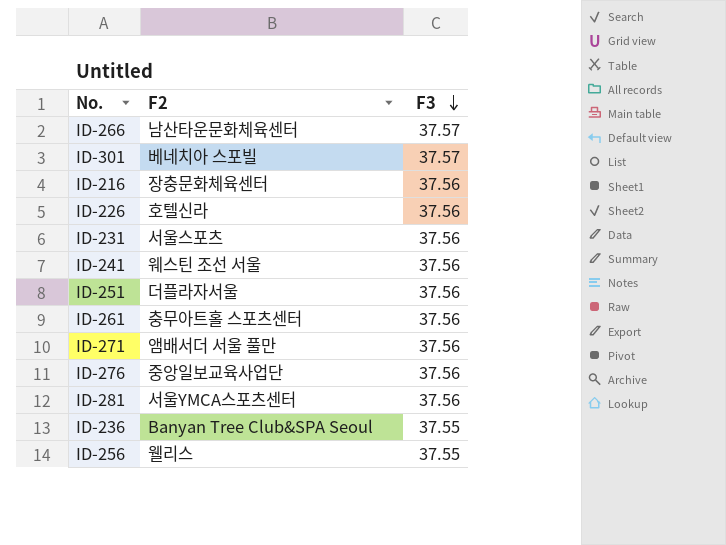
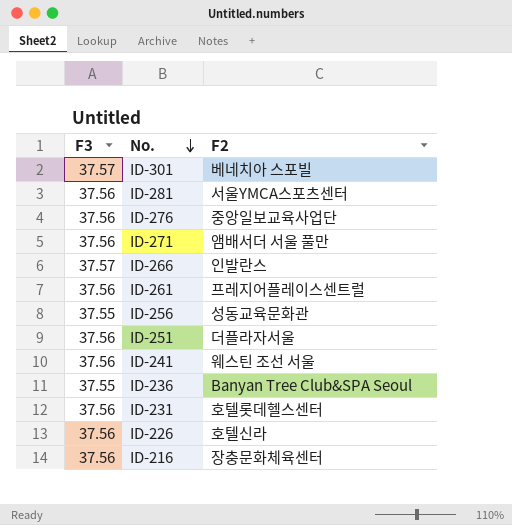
row order: F3 descending -> No. descending
column F3 | position: 3 -> 1
ID-266 | F2: 남산타운문화체육센터 -> 인발란스
ID-261 | F2: 충무아트홀 스포츠센터 -> 프레지어플레이스센트럴
ID-256 | F2: 웰리스 -> 성동교육문화관
ID-231 | F2: 서울스포츠 -> 호텔롯데헬스센터

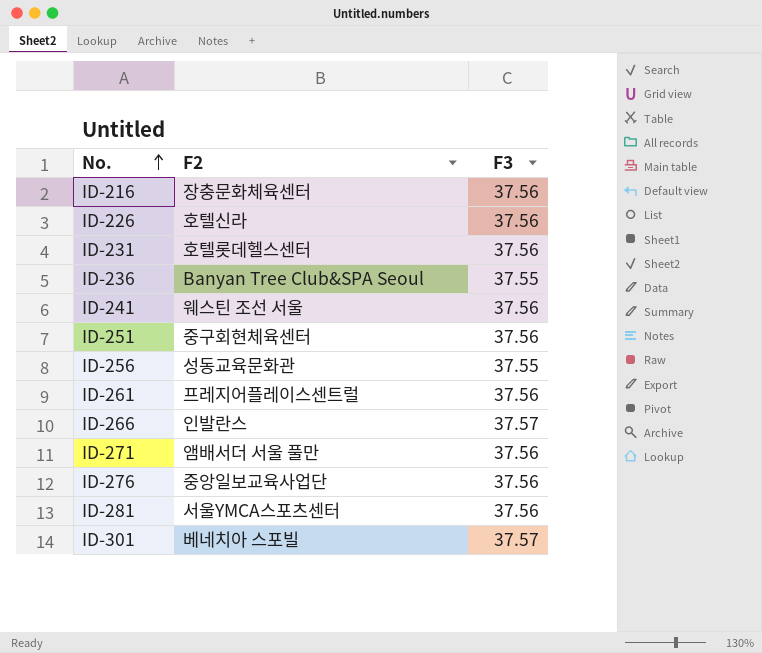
row order: No. descending -> No. ascending
column F3 | position: 1 -> 3
ID-251 | F2: 더플라자서울 -> 중구회현체육센터

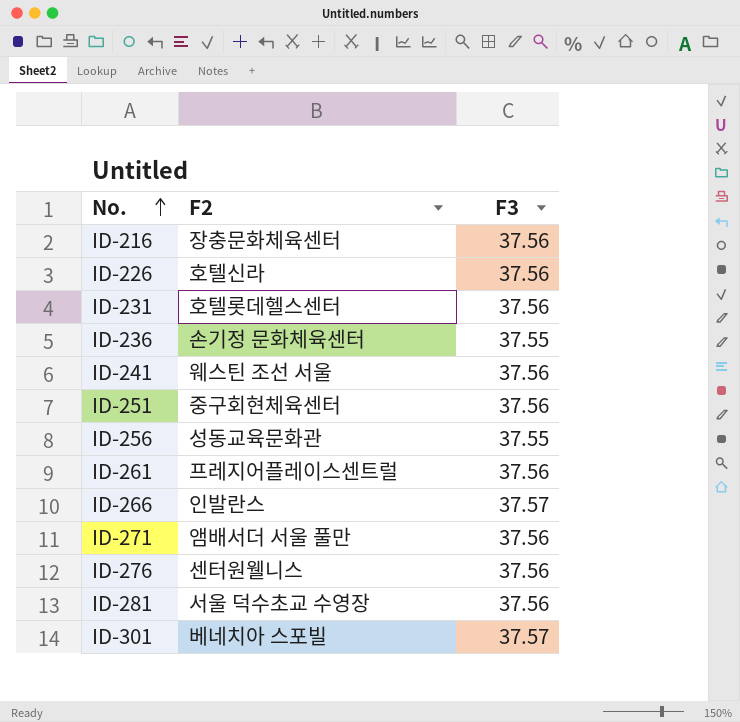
ID-236 | F2: Banyan Tree Club&SPA Seoul -> 손기정 문화체육센터
ID-276 | F2: 중앙일보교육사업단 -> 센터원웰니스
ID-281 | F2: 서울YMCA스포츠센터 -> 서울 덕수초교 수영장

